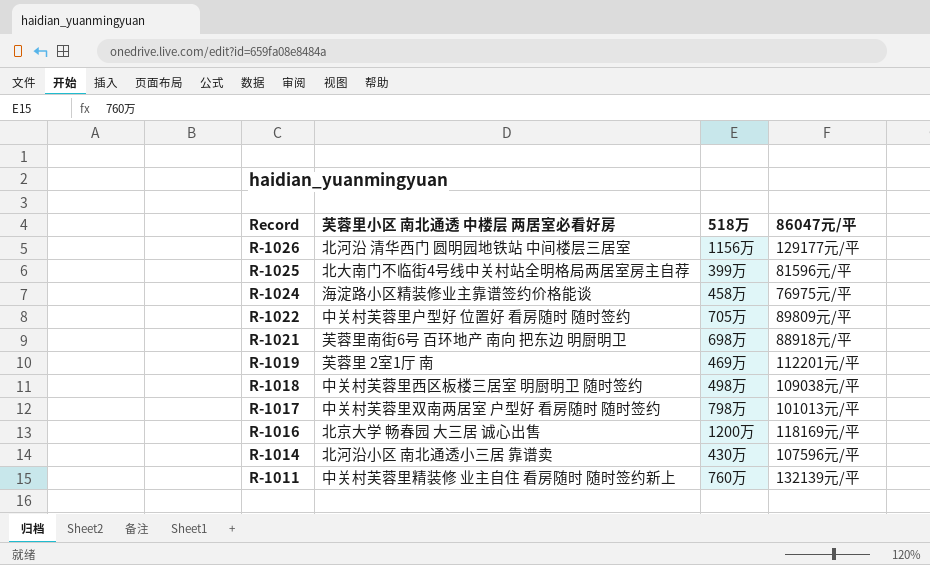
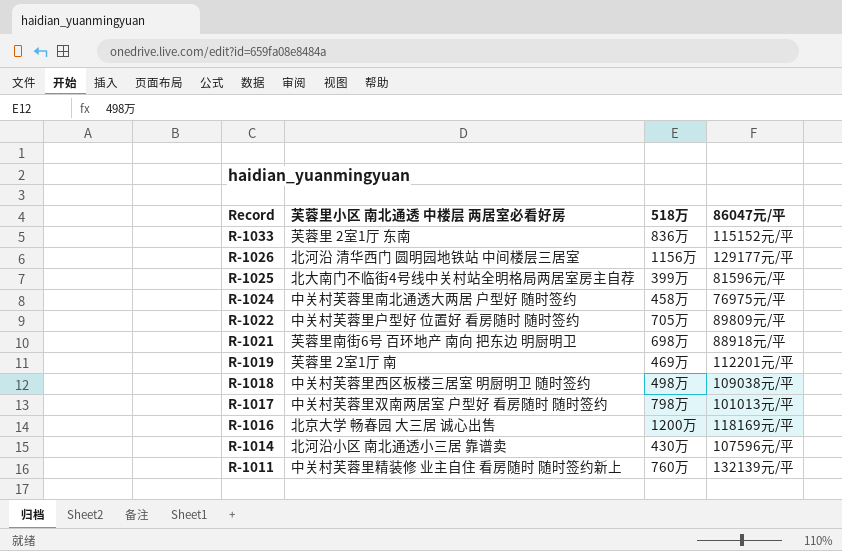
row R-1033: none -> 芙蓉里 2室1厅 东南 | 836万 | 115152元/平
R-1024 | 芙蓉里小区 南北通透 中楼层 两居室必看好房: 海淀路小区精装修业主靠谱签约价格能谈 -> 中关村芙蓉里南北通透大两居 户型好 随时签约

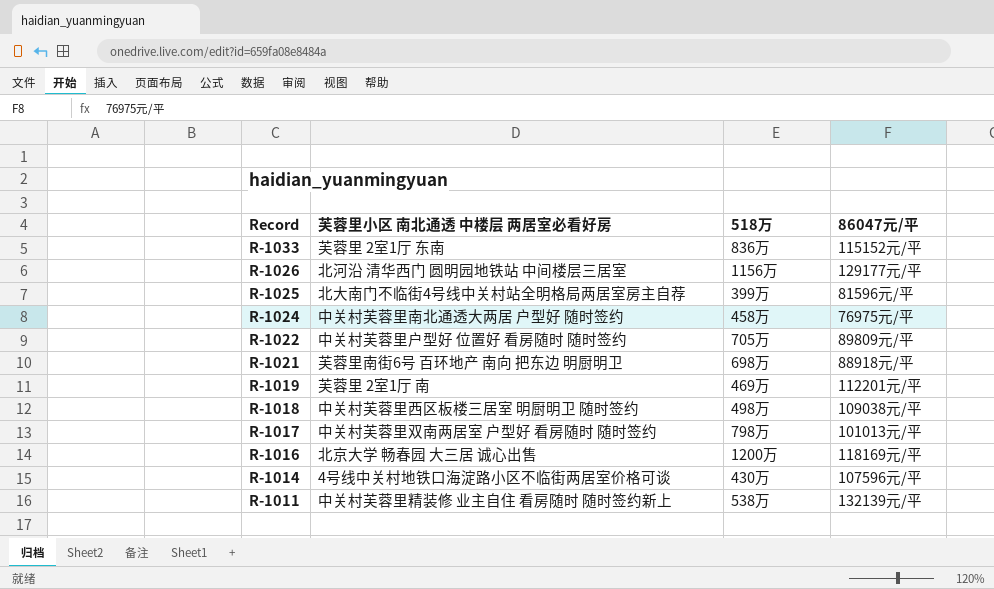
R-1014 | 芙蓉里小区 南北通透 中楼层 两居室必看好房: 北河沿小区 南北通透小三居 靠谱卖 -> 4号线中关村地铁口海淀路小区不临街两居室价格可谈
R-1011 | 518万: 760万 -> 538万

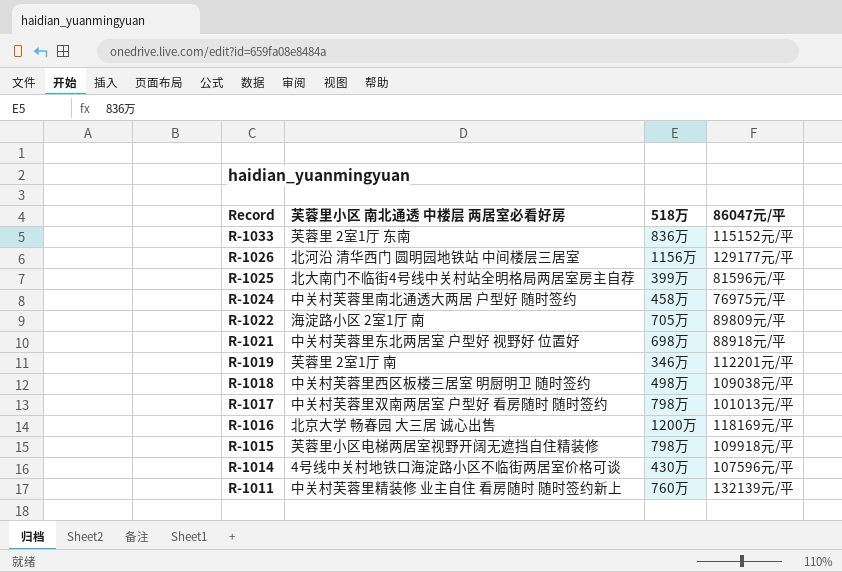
R-1022 | 芙蓉里小区 南北通透 中楼层 两居室必看好房: 中关村芙蓉里户型好 位置好 看房随时 随时签约 -> 海淀路小区 2室1厅 南
R-1021 | 芙蓉里小区 南北通透 中楼层 两居室必看好房: 芙蓉里南街6号 百环地产 南向 把东边 明厨明卫 -> 中关村芙蓉里东北两居室 户型好 视野好 位置好
R-1019 | 518万: 469万 -> 346万
row R-1015: none -> 芙蓉里小区电梯两居室视野开阔无遮挡自住精装修 | 798万 | 109918元/平
R-1011 | 518万: 538万 -> 760万

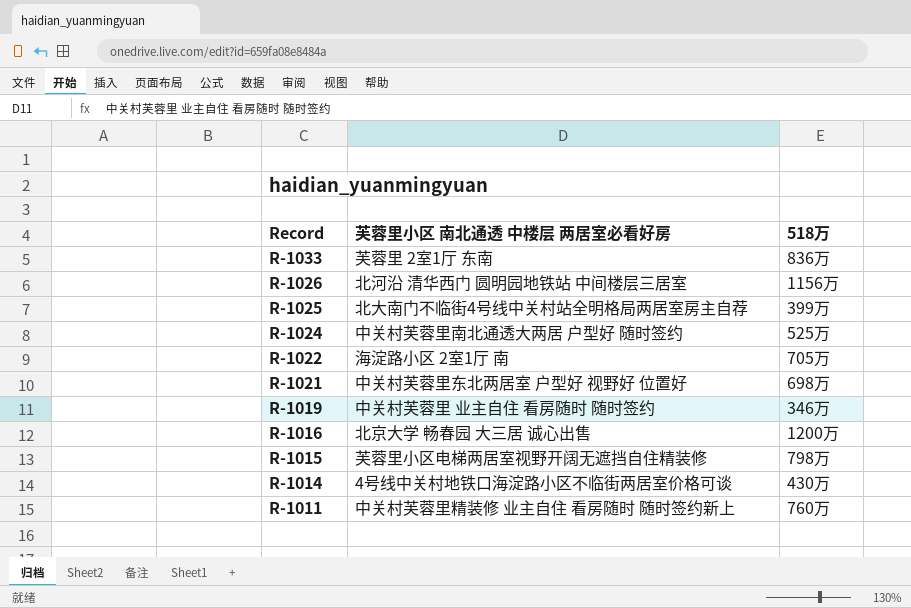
column 86047元/平 | position: 4 -> none
row R-1018: 中关村芙蓉里西区板楼三居室 明厨明卫 随时签约 | 498万 | 109038元/平 -> none
row R-1017: 中关村芙蓉里双南两居室 户型好 看房随时 随时签约 | 798万 | 101013元/平 -> none
R-1024 | 518万: 458万 -> 525万
R-1019 | 芙蓉里小区 南北通透 中楼层 两居室必看好房: 芙蓉里 2室1厅 南 -> 中关村芙蓉里 业主自住 看房随时 随时签约

